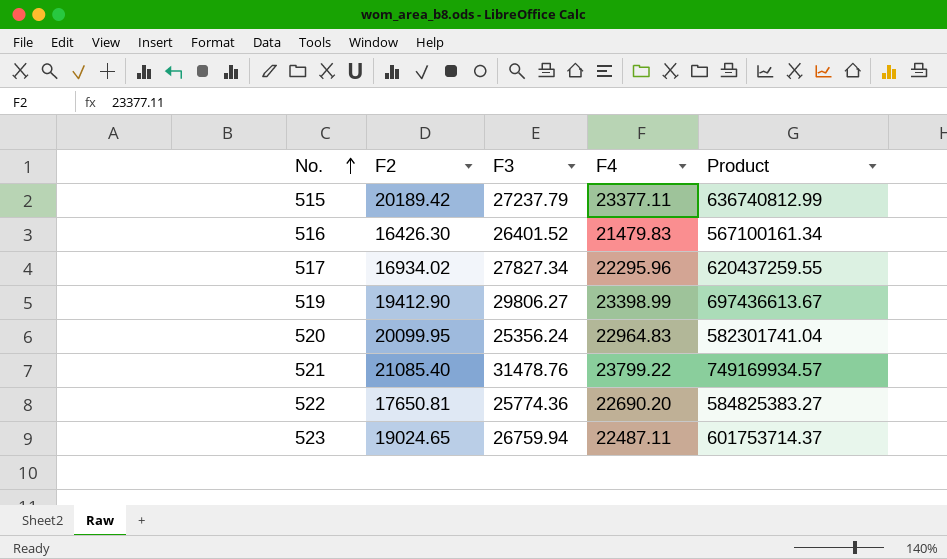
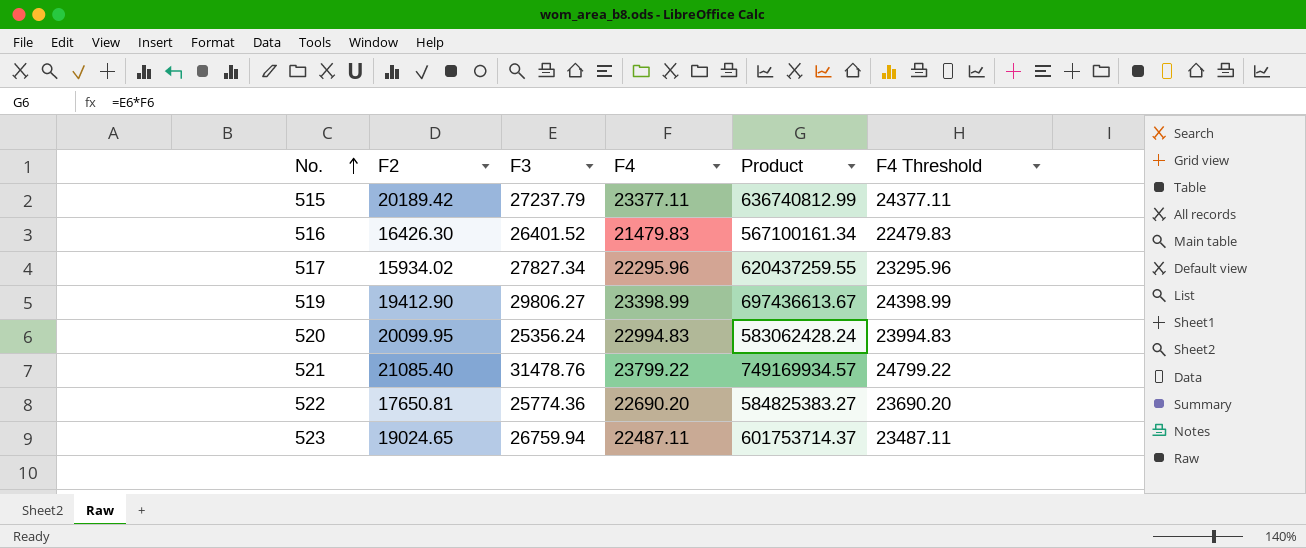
column F4 Threshold | formula: none -> [F4] + 1000
517 | F2: 16934.02 -> 15934.02
520 | F4: 22964.83 -> 22994.83
520 | Product: 582301741.04 -> 583062428.24

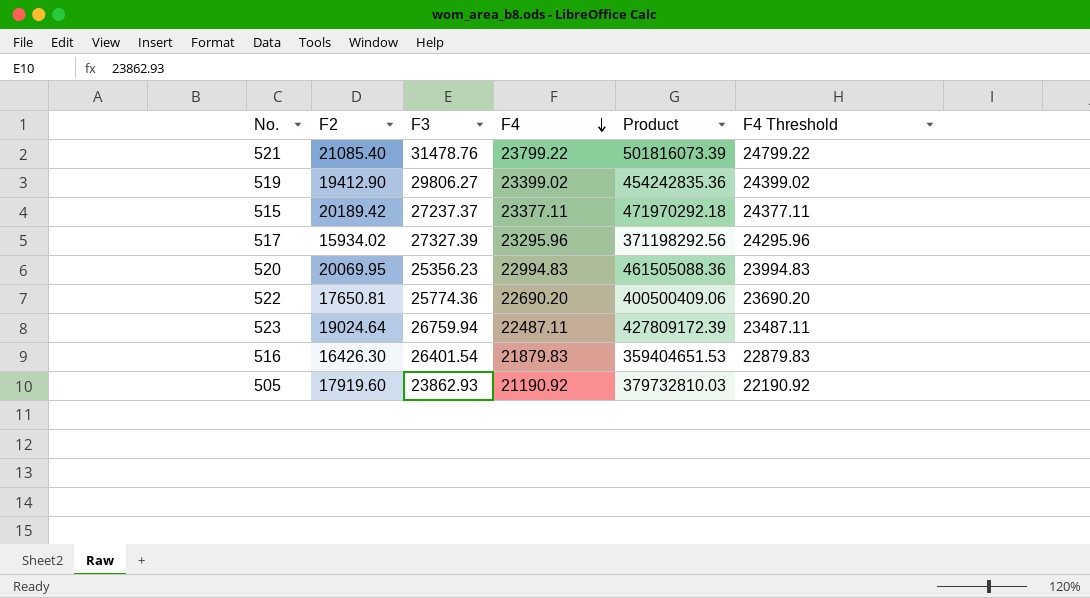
row order: No. ascending -> F4 descending
column Product | formula: [F3] * [F4] -> [F2] * [F4]
519 | F4: 23398.99 -> 23399.02
519 | F4 Threshold: 24398.99 -> 24399.02
515 | F3: 27237.79 -> 27237.37
517 | F3: 27827.34 -> 27327.39
517 | F4: 22295.96 -> 23295.96
517 | F4 Threshold: 23295.96 -> 24295.96
520 | F2: 20099.95 -> 20069.95
520 | F3: 25356.24 -> 25356.23
523 | F2: 19024.65 -> 19024.64
516 | F3: 26401.52 -> 26401.54
516 | F4: 21479.83 -> 21879.83
516 | F4 Threshold: 22479.83 -> 22879.83
row 505: none -> 17919.60 | 23862.93 | 21190.92 | 379732810.03 | 22190.92

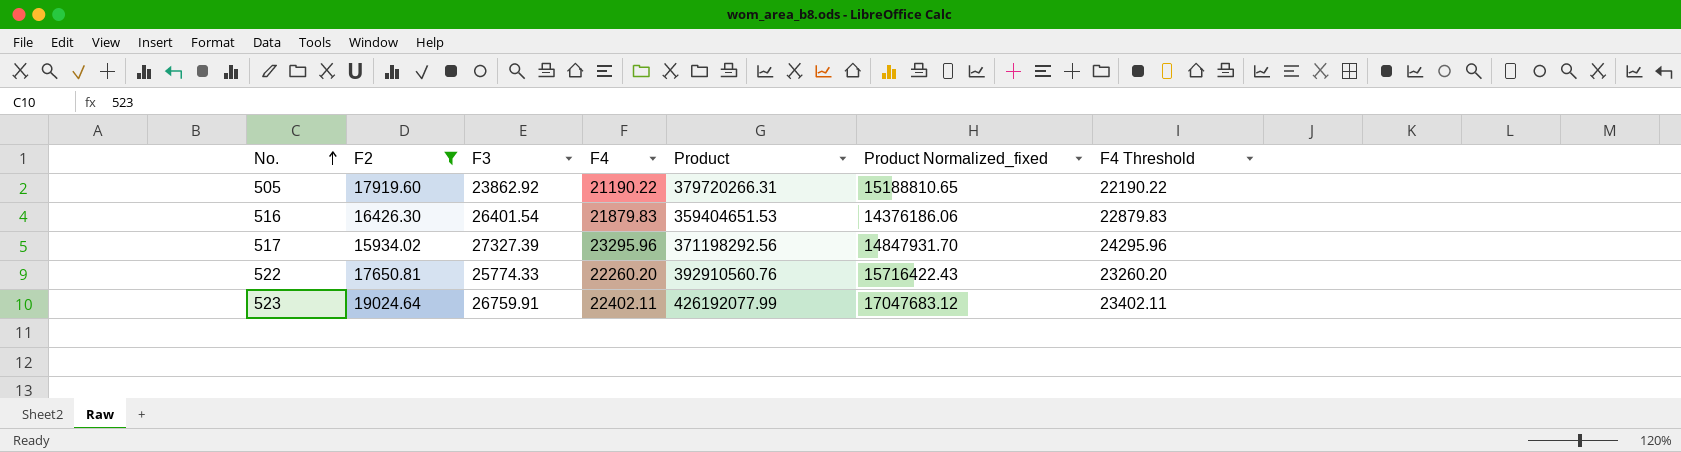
filter: none -> F2 <= 19024.64
row order: F4 descending -> No. ascending
column Product Normalized_fixed | formula: none -> [Product] * 0.04
505 | F3: 23862.93 -> 23862.92
505 | F4: 21190.92 -> 21190.22
505 | Product: 379732810.03 -> 379720266.31
505 | F4 Threshold: 22190.92 -> 22190.22
522 | F3: 25774.36 -> 25774.33
522 | F4: 22690.20 -> 22260.20
522 | Product: 400500409.06 -> 392910560.76
522 | F4 Threshold: 23690.20 -> 23260.20
523 | F3: 26759.94 -> 26759.91
523 | F4: 22487.11 -> 22402.11
523 | Product: 427809172.39 -> 426192077.99
523 | F4 Threshold: 23487.11 -> 23402.11

